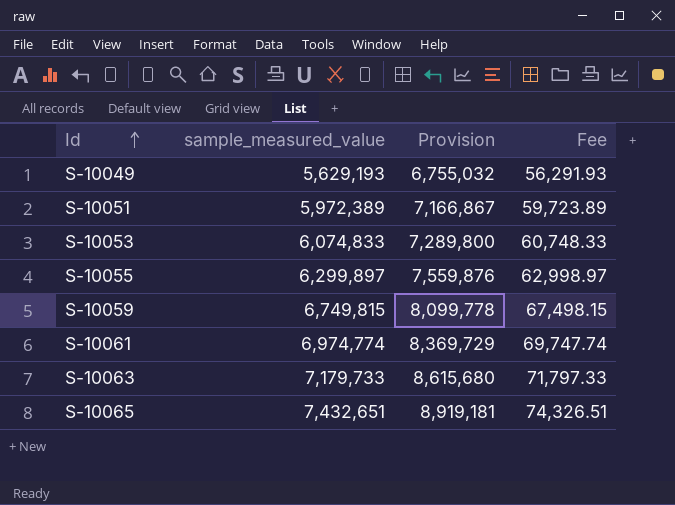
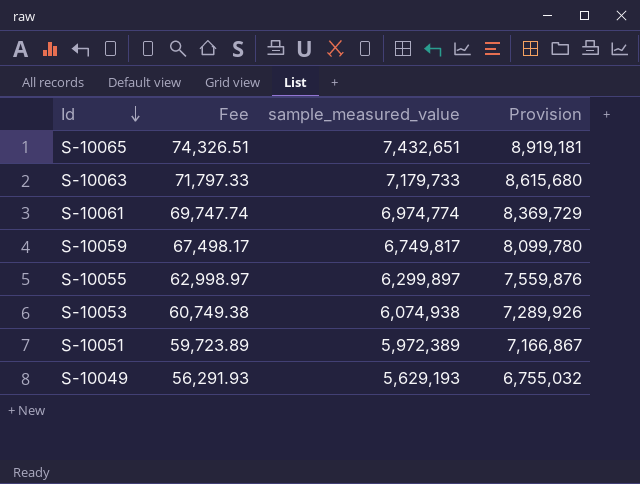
row order: Id ascending -> Id descending
column Fee | position: 4 -> 2
S-10059 | Fee: 67,498.15 -> 67,498.17
S-10059 | sample_measured_value: 6,749,815 -> 6,749,817
S-10059 | Provision: 8,099,778 -> 8,099,780
S-10053 | Fee: 60,748.33 -> 60,749.38
S-10053 | sample_measured_value: 6,074,833 -> 6,074,938
S-10053 | Provision: 7,289,800 -> 7,289,926

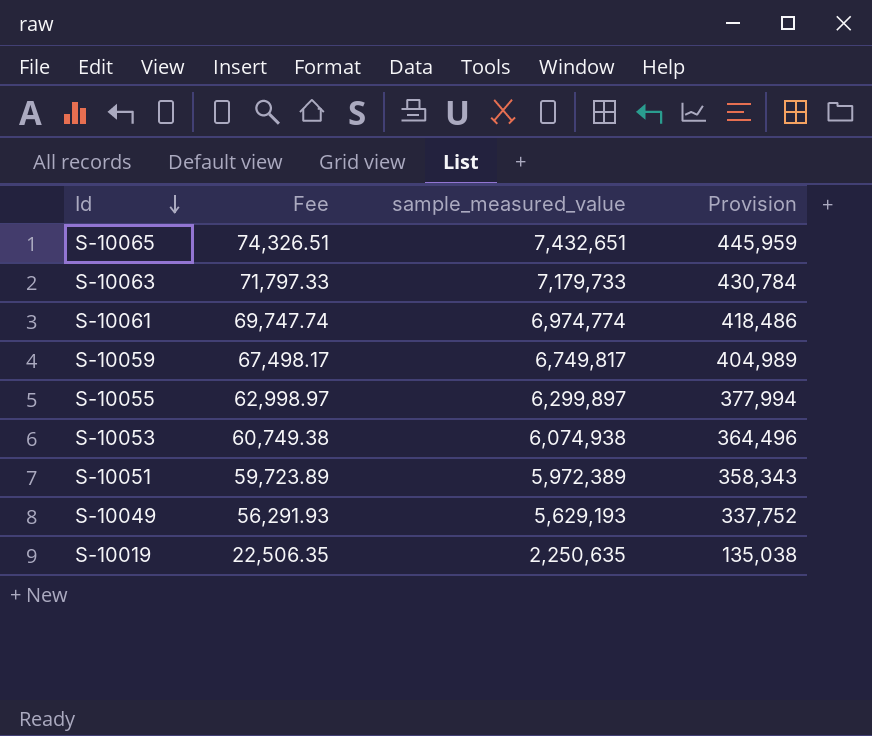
column Provision | formula: [sample_measured_value] * 1.2 -> [sample_measured_value] * 0.06
row S-10019: none -> 22,506.35 | 2,250,635 | 135,038

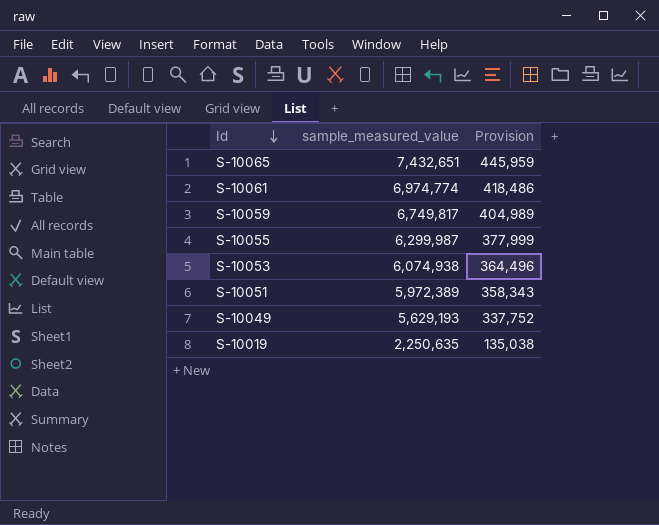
column Fee | formula: [sample_measured_value] * 0.01 -> none
row S-10063: 71,797.33 | 7,179,733 | 430,784 -> none
S-10055 | sample_measured_value: 6,299,897 -> 6,299,987
S-10055 | Provision: 377,994 -> 377,999

